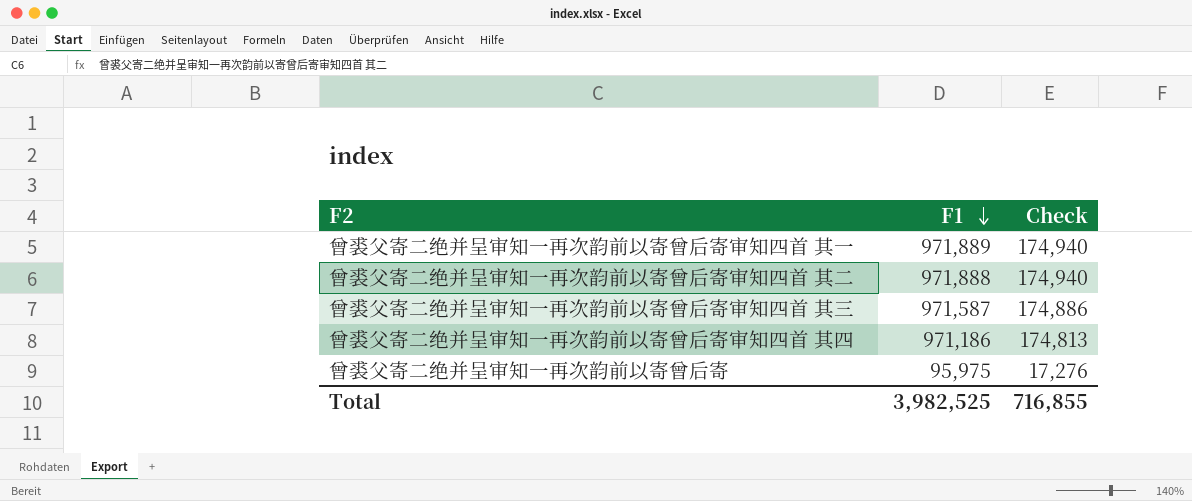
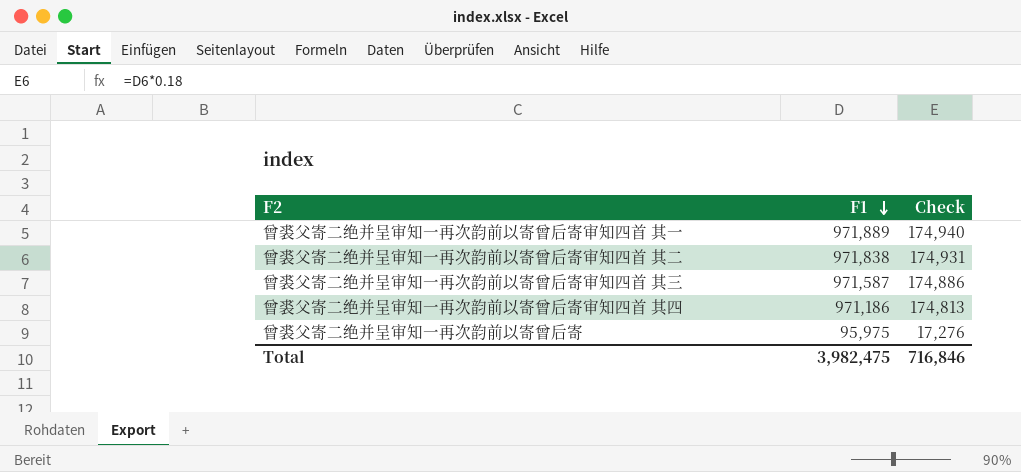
曾裘父寄二绝并呈审知一再次韵前以寄曾后寄审知四首 其二 | F1: 971,888 -> 971,838
曾裘父寄二绝并呈审知一再次韵前以寄曾后寄审知四首 其二 | Check: 174,940 -> 174,931
Total | F1: 3,982,525 -> 3,982,475
Total | Check: 716,855 -> 716,846

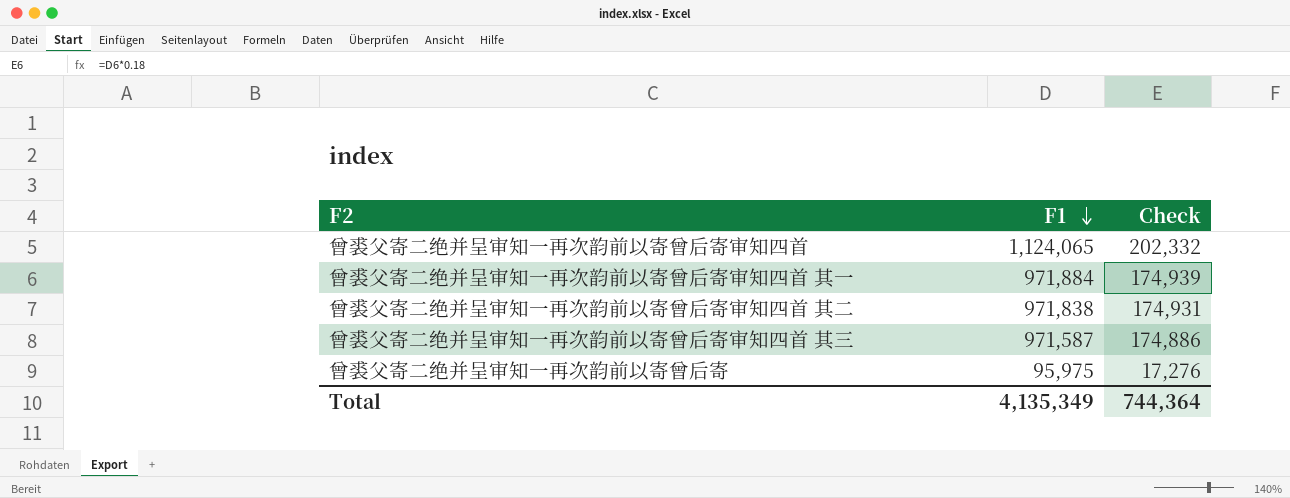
row 曾裘父寄二绝并呈审知一再次韵前以寄曾后寄审知四首 其四: 971,186 | 174,813 -> none
row 曾裘父寄二绝并呈审知一再次韵前以寄曾后寄审知四首: none -> 1,124,065 | 202,332
曾裘父寄二绝并呈审知一再次韵前以寄曾后寄审知四首 其一 | F1: 971,889 -> 971,884
曾裘父寄二绝并呈审知一再次韵前以寄曾后寄审知四首 其一 | Check: 174,940 -> 174,939
Total | F1: 3,982,475 -> 4,135,349
Total | Check: 716,846 -> 744,364

